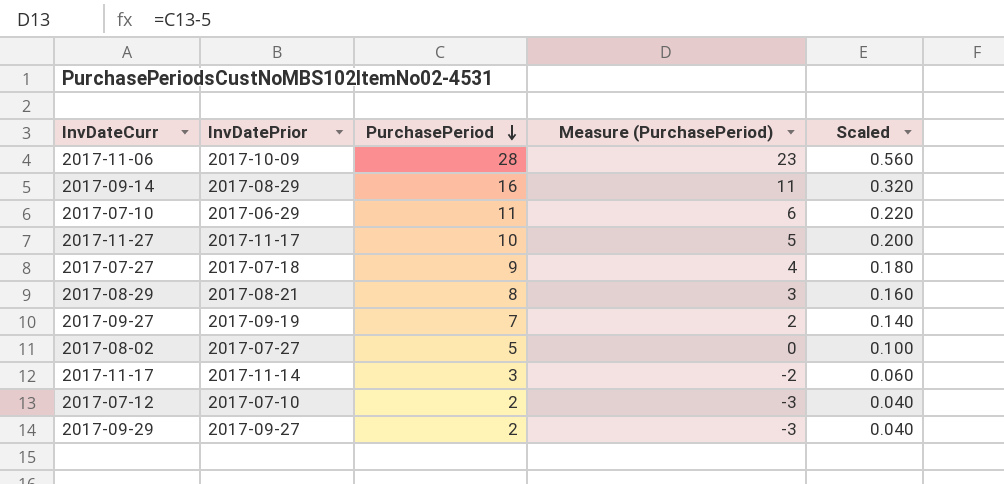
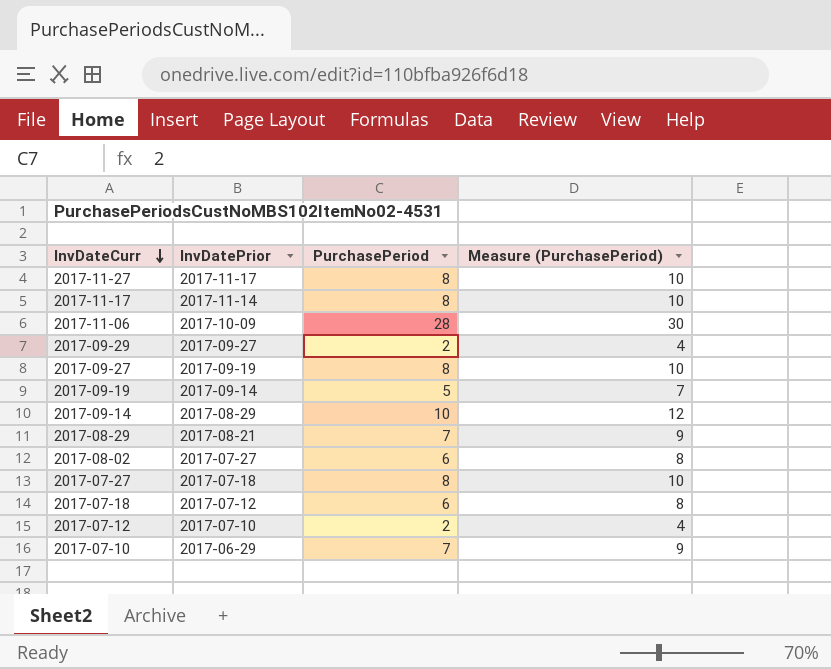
row order: PurchasePeriod descending -> InvDateCurr descending
column Scaled | formula: [PurchasePeriod] * 0.02 -> none
column Measure (PurchasePeriod) | formula: [PurchasePeriod] - 5 -> [PurchasePeriod] + 2
2017-11-27 | PurchasePeriod: 10 -> 8
2017-11-17 | PurchasePeriod: 3 -> 8
2017-09-27 | PurchasePeriod: 7 -> 8
row 2017-09-19: none -> 2017-09-14 | 5 | 7
2017-09-14 | PurchasePeriod: 16 -> 10
2017-08-29 | PurchasePeriod: 8 -> 7
2017-08-02 | PurchasePeriod: 5 -> 6
2017-07-27 | PurchasePeriod: 9 -> 8
row 2017-07-18: none -> 2017-07-12 | 6 | 8
2017-07-10 | PurchasePeriod: 11 -> 7

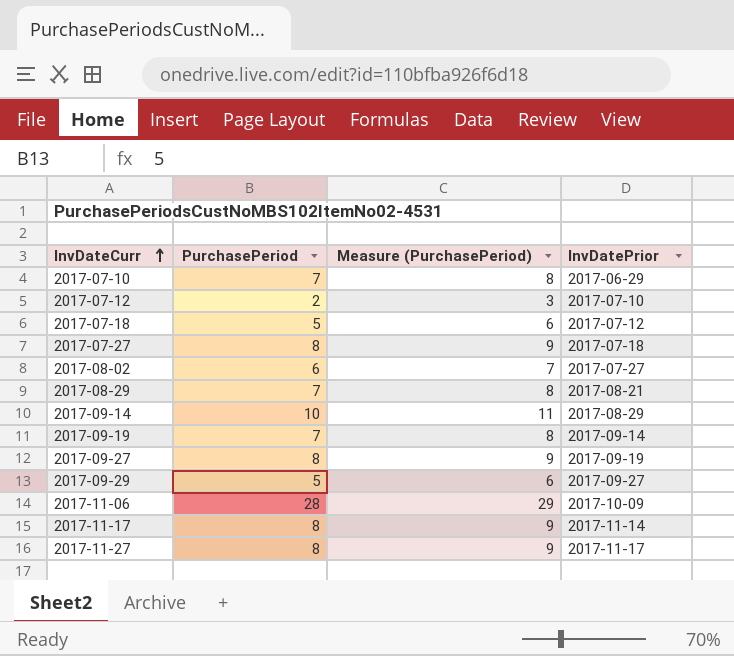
row order: InvDateCurr descending -> InvDateCurr ascending
column Measure (PurchasePeriod) | formula: [PurchasePeriod] + 2 -> [PurchasePeriod] + 1
column InvDatePrior | position: 2 -> 4
2017-07-18 | PurchasePeriod: 6 -> 5
2017-09-19 | PurchasePeriod: 5 -> 7
2017-09-29 | PurchasePeriod: 2 -> 5

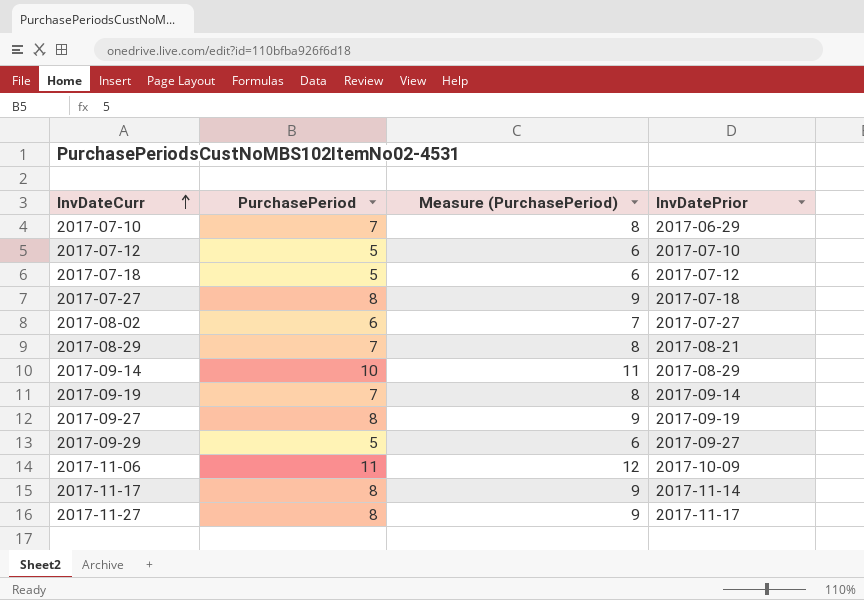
2017-07-12 | PurchasePeriod: 2 -> 5
2017-07-12 | Measure (PurchasePeriod): 3 -> 6
2017-11-06 | PurchasePeriod: 28 -> 11
2017-11-06 | Measure (PurchasePeriod): 29 -> 12

